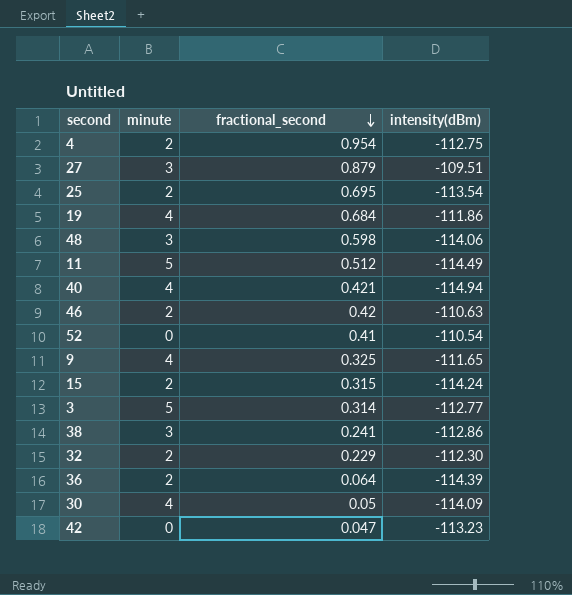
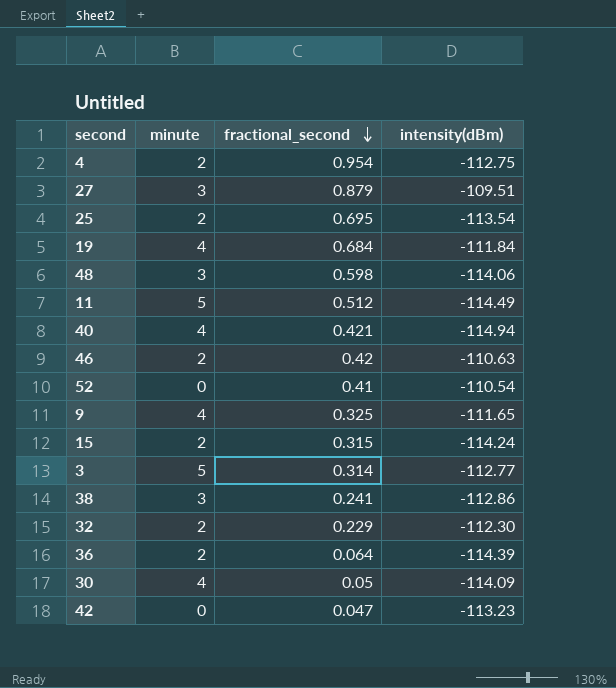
19 | intensity(dBm): -111.86 -> -111.84

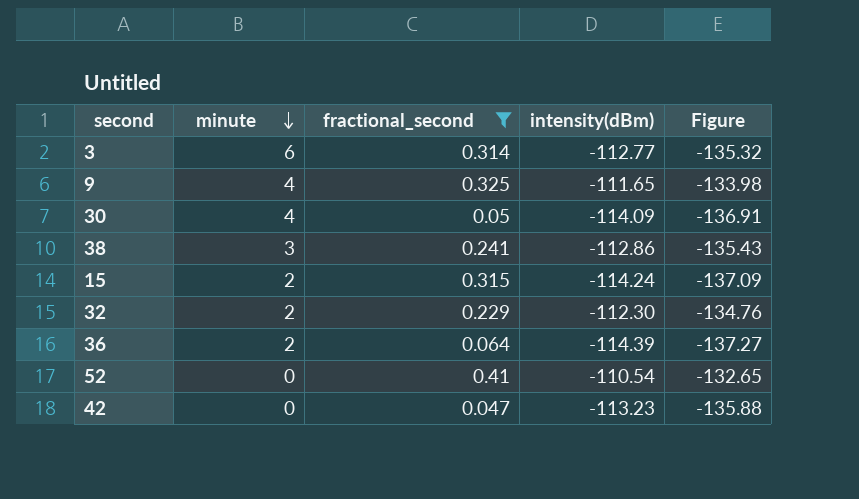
filter: none -> fractional_second <= 0.41
row order: fractional_second descending -> minute descending
column Figure | formula: none -> [intensity(dBm)] * 1.2
3 | minute: 5 -> 6

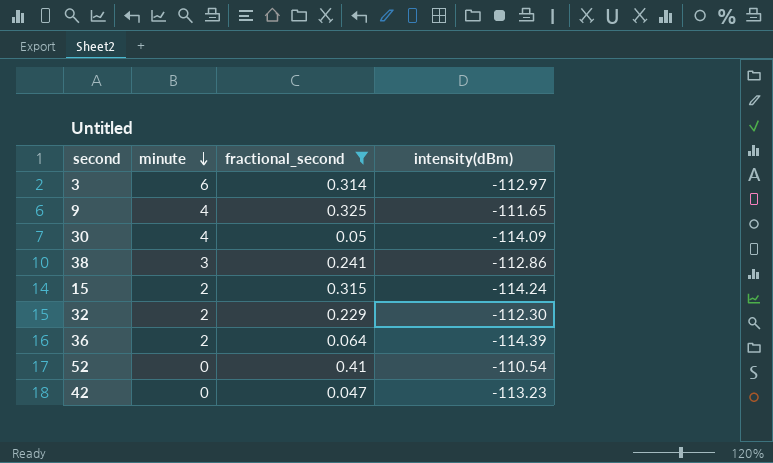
column Figure | formula: [intensity(dBm)] * 1.2 -> none
3 | intensity(dBm): -112.77 -> -112.97

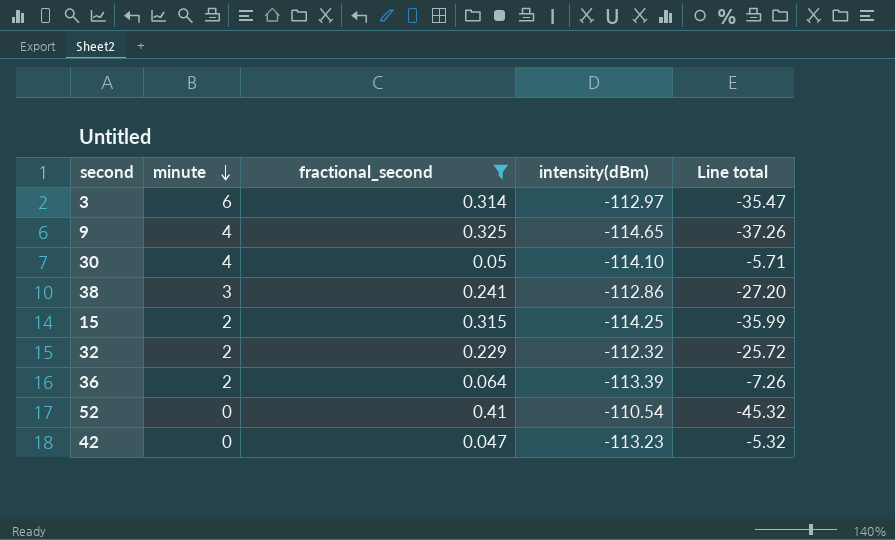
column Line total | formula: none -> [fractional_second] * [intensity(dBm)]
9 | intensity(dBm): -111.65 -> -114.65
30 | intensity(dBm): -114.09 -> -114.10
15 | intensity(dBm): -114.24 -> -114.25
32 | intensity(dBm): -112.30 -> -112.32
36 | intensity(dBm): -114.39 -> -113.39

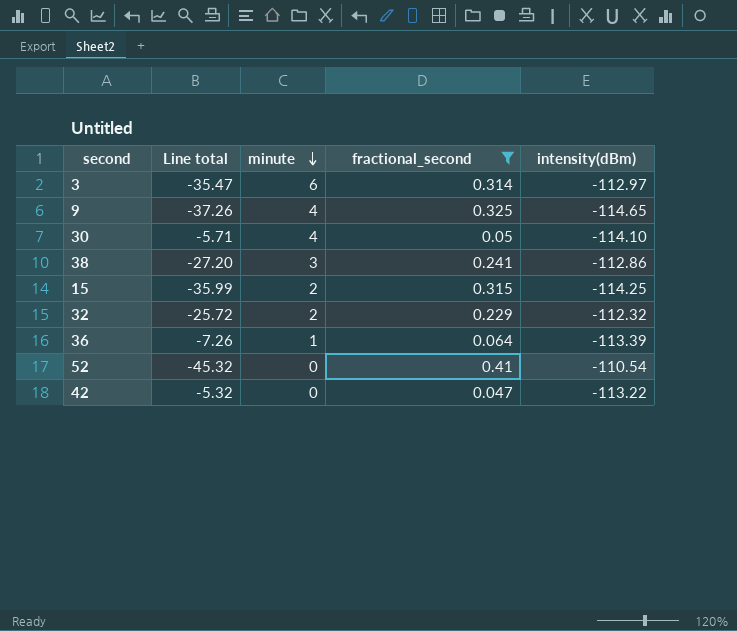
column Line total | position: 5 -> 2
36 | minute: 2 -> 1
42 | intensity(dBm): -113.23 -> -113.22

